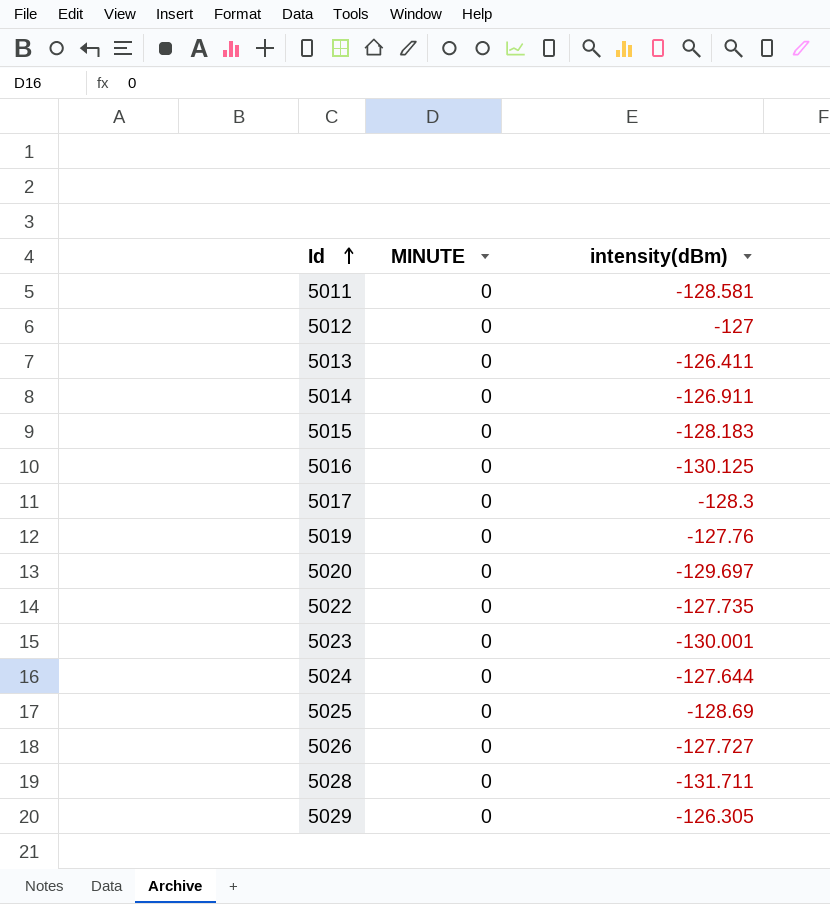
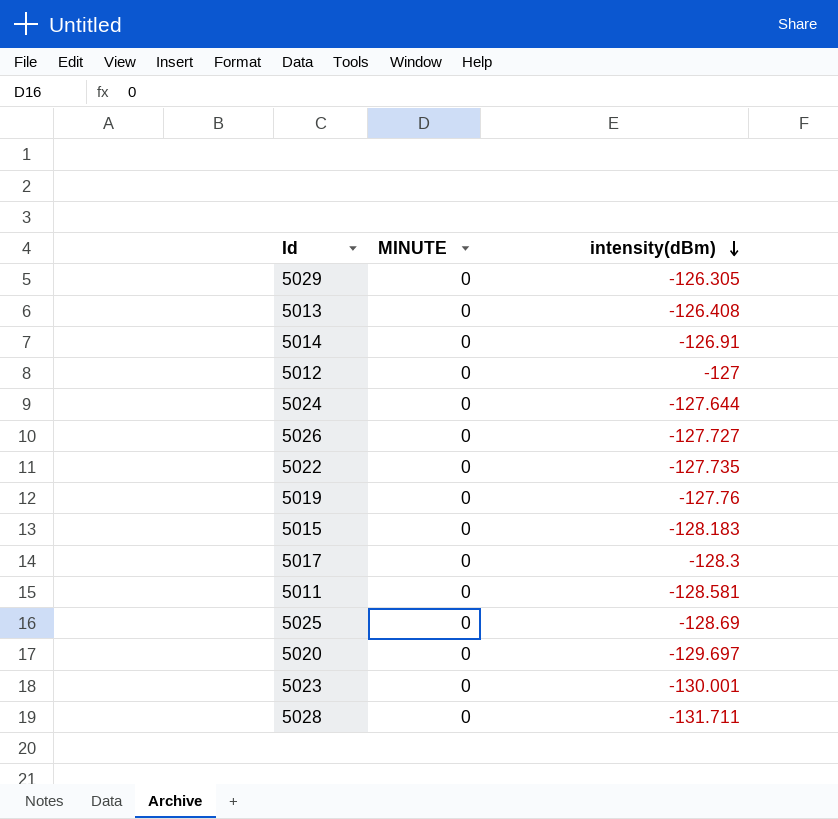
row order: Id ascending -> intensity(dBm) descending
row 5016: 0 | -130.125 -> none
5013 | intensity(dBm): -126.411 -> -126.408
5014 | intensity(dBm): -126.911 -> -126.91

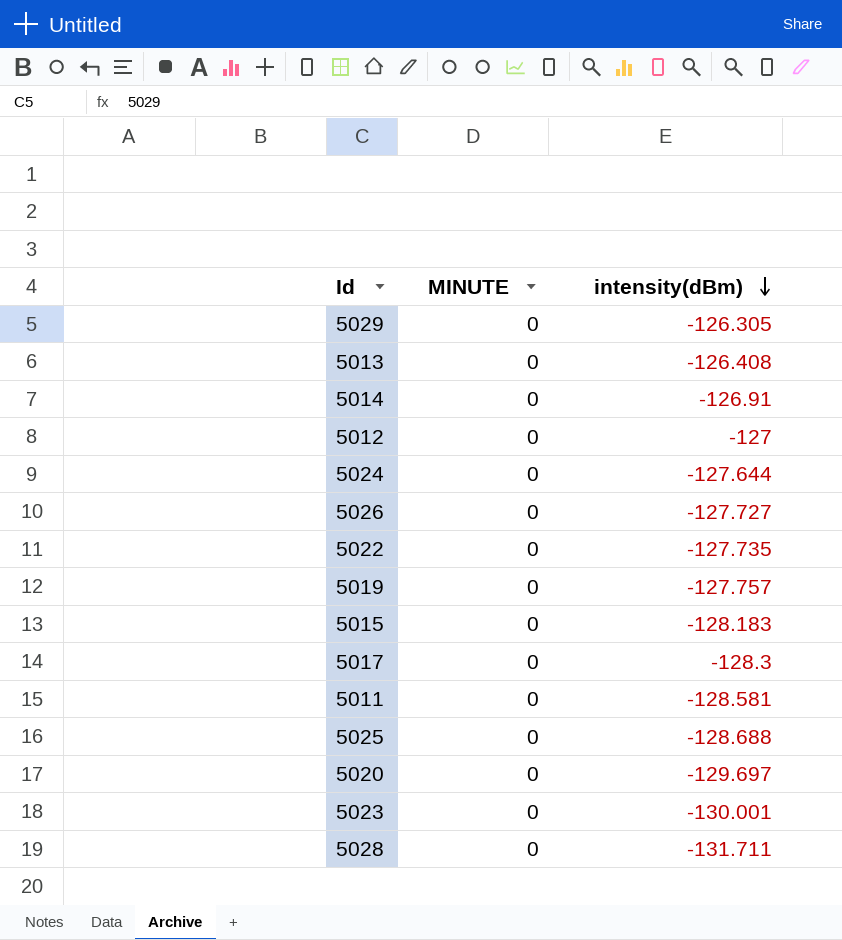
5019 | intensity(dBm): -127.76 -> -127.757
5025 | intensity(dBm): -128.69 -> -128.688

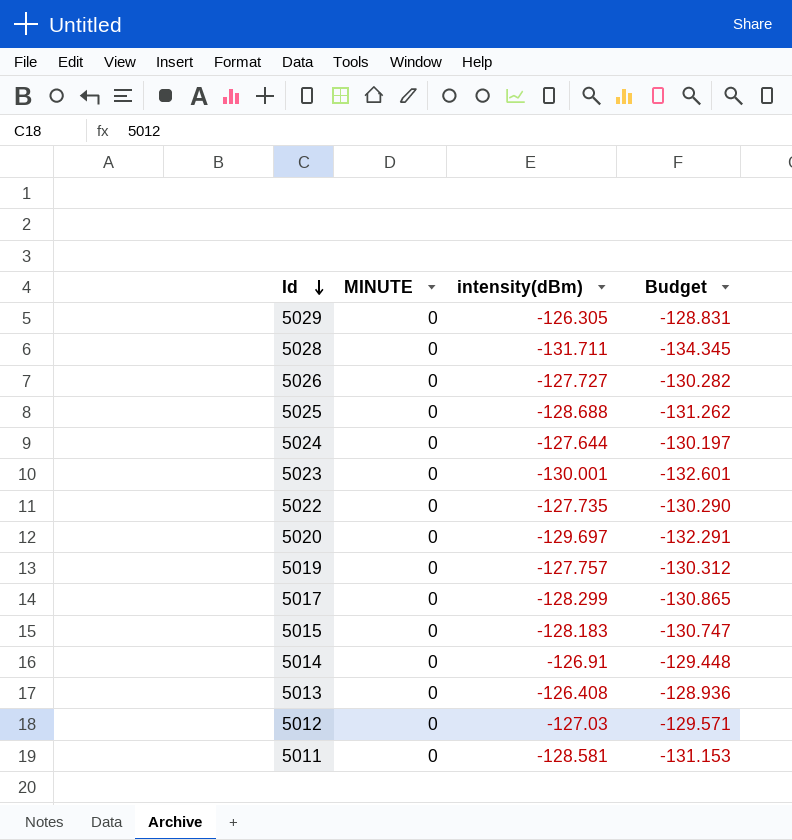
row order: intensity(dBm) descending -> Id descending
column Budget | formula: none -> [intensity(dBm)] * 1.02
5017 | intensity(dBm): -128.3 -> -128.299
5012 | intensity(dBm): -127 -> -127.03

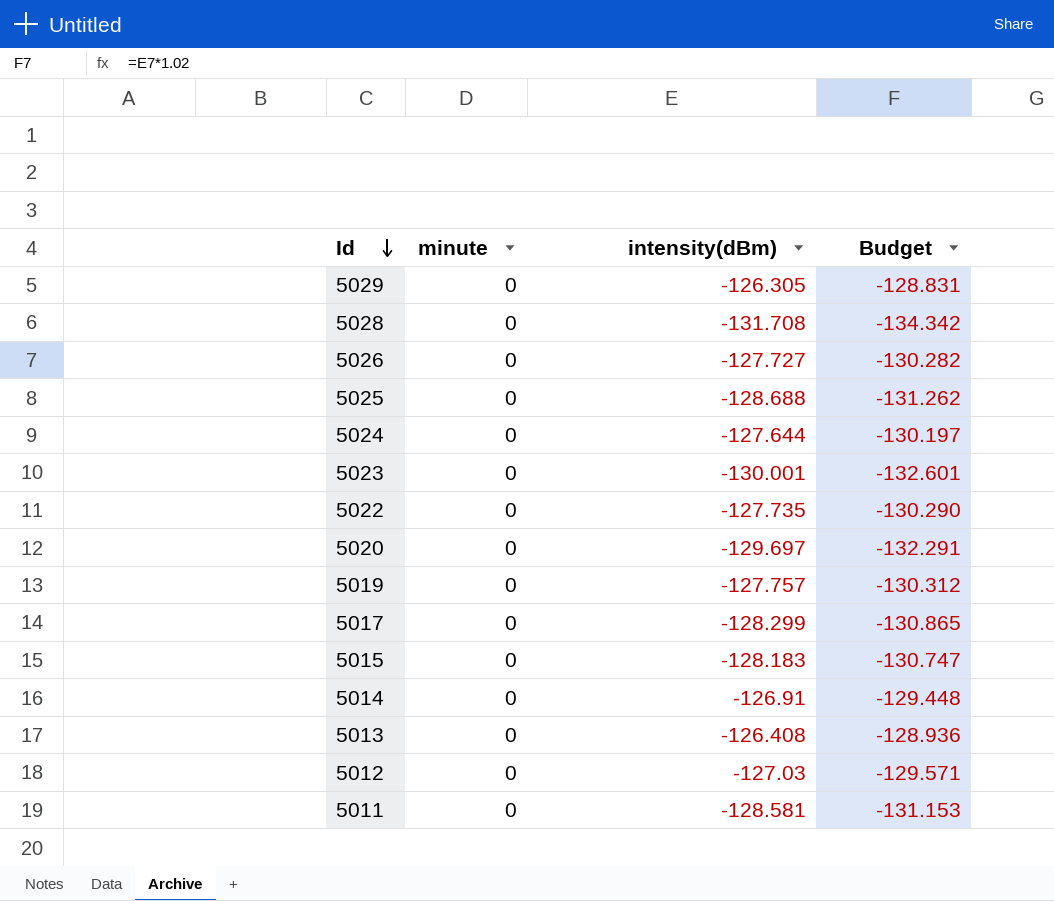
column name: MINUTE -> minute
5028 | intensity(dBm): -131.711 -> -131.708
5028 | Budget: -134.345 -> -134.342

